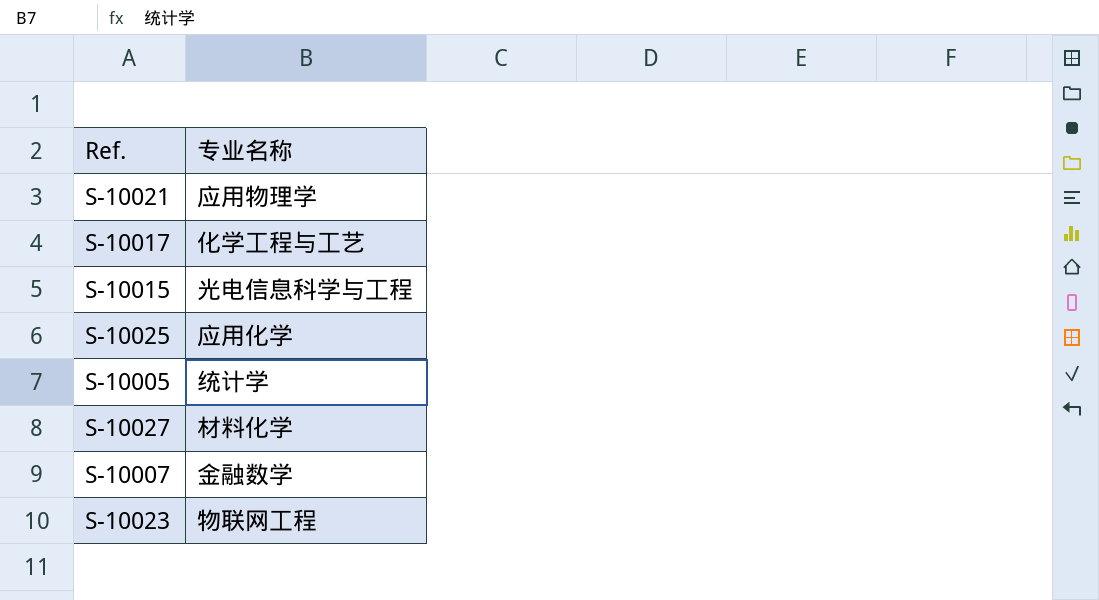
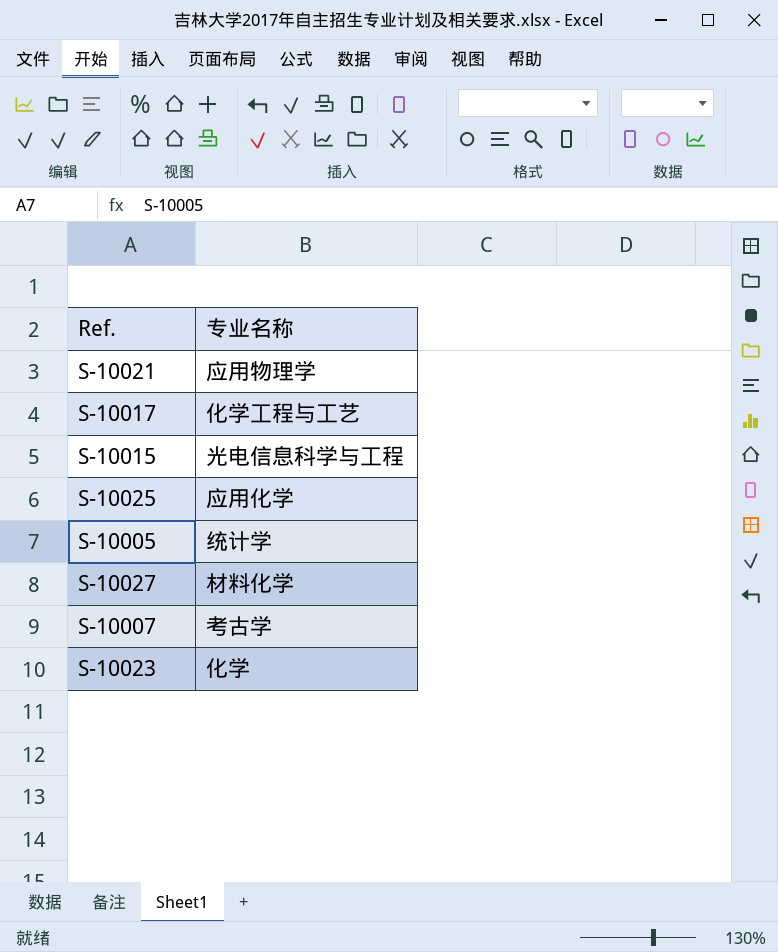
S-10007 | 专业名称: 金融数学 -> 考古学
S-10023 | 专业名称: 物联网工程 -> 化学

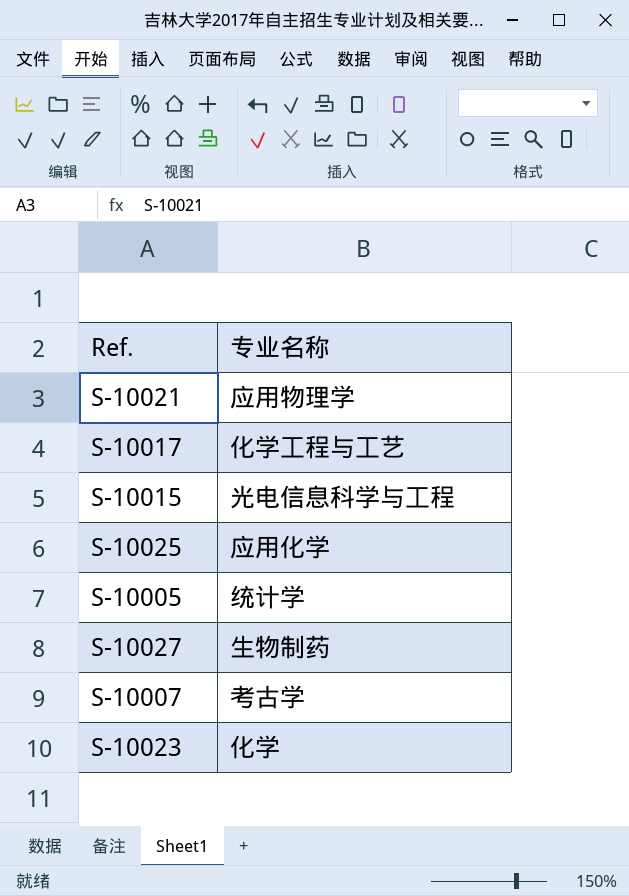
S-10027 | 专业名称: 材料化学 -> 生物制药

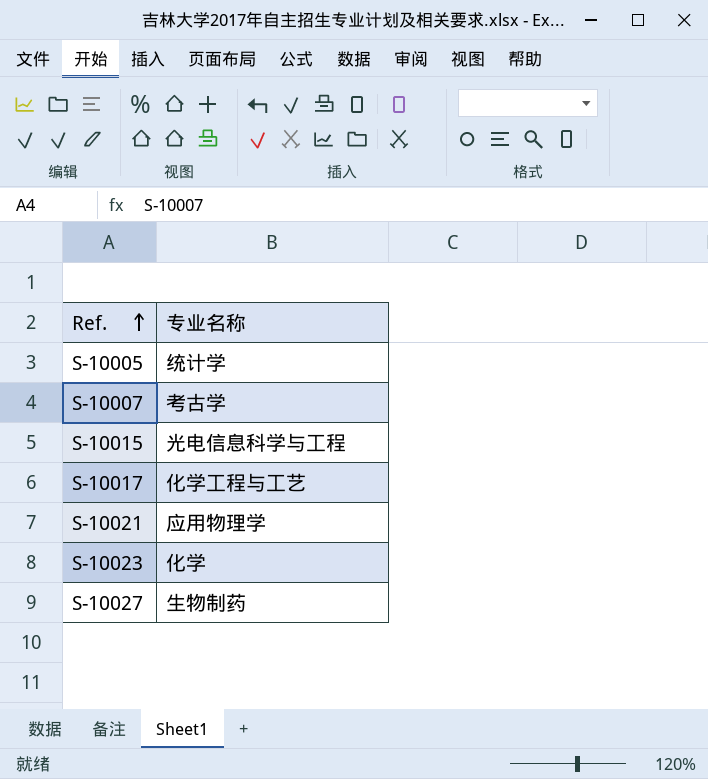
row order: none -> Ref. ascending
row S-10025: 应用化学 -> none

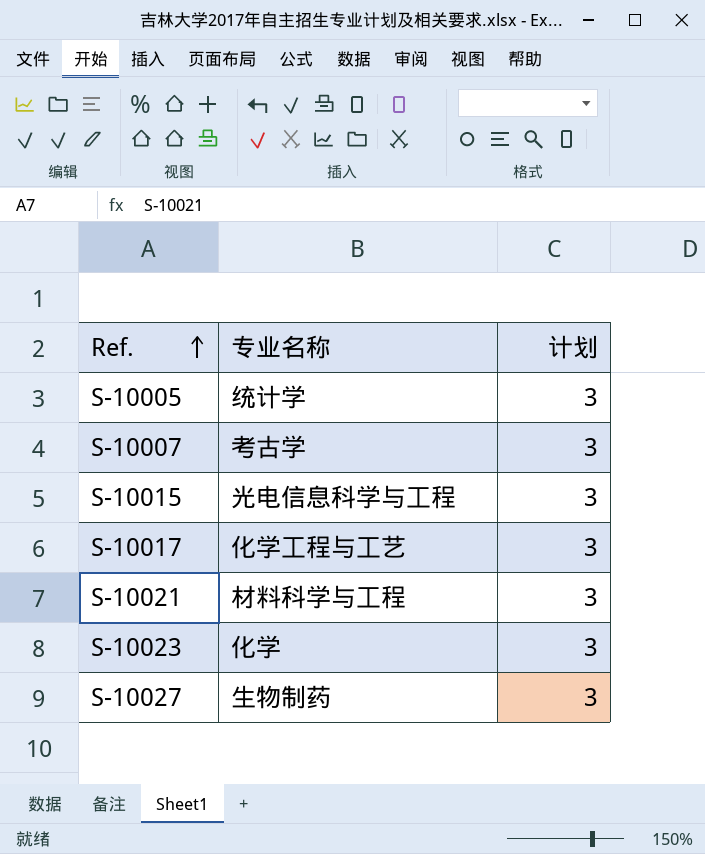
column 计划 | position: none -> 3
S-10021 | 专业名称: 应用物理学 -> 材料科学与工程

